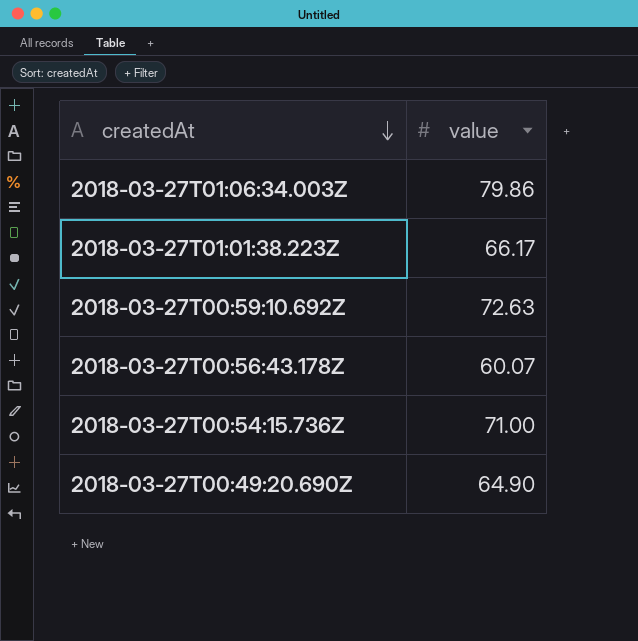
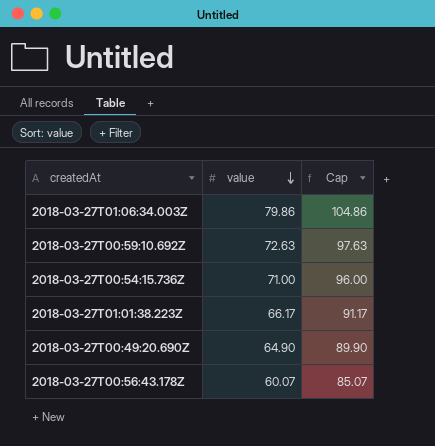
row order: createdAt descending -> value descending
column Cap | formula: none -> [value] + 25

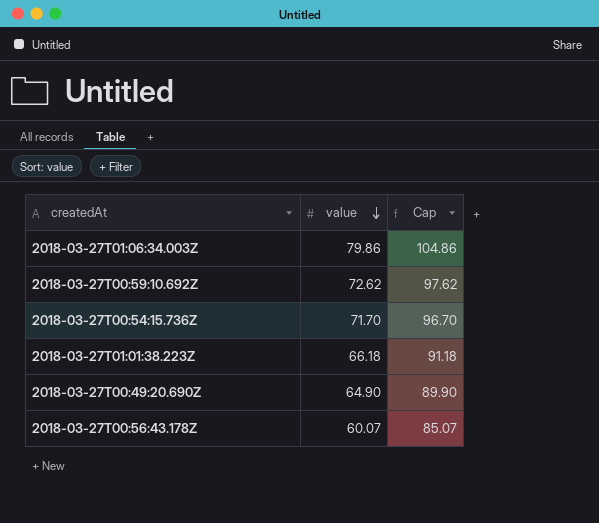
2018-03-27T00:59:10.692Z | value: 72.63 -> 72.62
2018-03-27T00:59:10.692Z | Cap: 97.63 -> 97.62
2018-03-27T00:54:15.736Z | value: 71.00 -> 71.70
2018-03-27T00:54:15.736Z | Cap: 96.00 -> 96.70
2018-03-27T01:01:38.223Z | value: 66.17 -> 66.18
2018-03-27T01:01:38.223Z | Cap: 91.17 -> 91.18

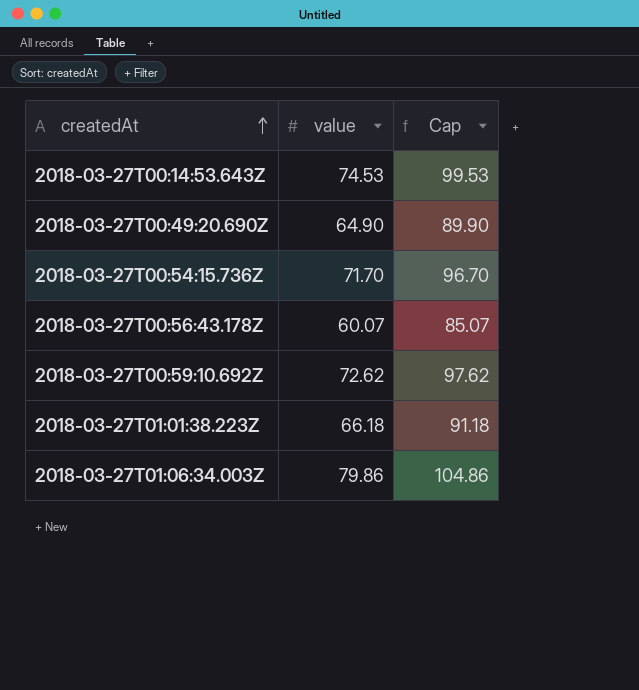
row order: value descending -> createdAt ascending
row 2018-03-27T00:14:53.643Z: none -> 74.53 | 99.53

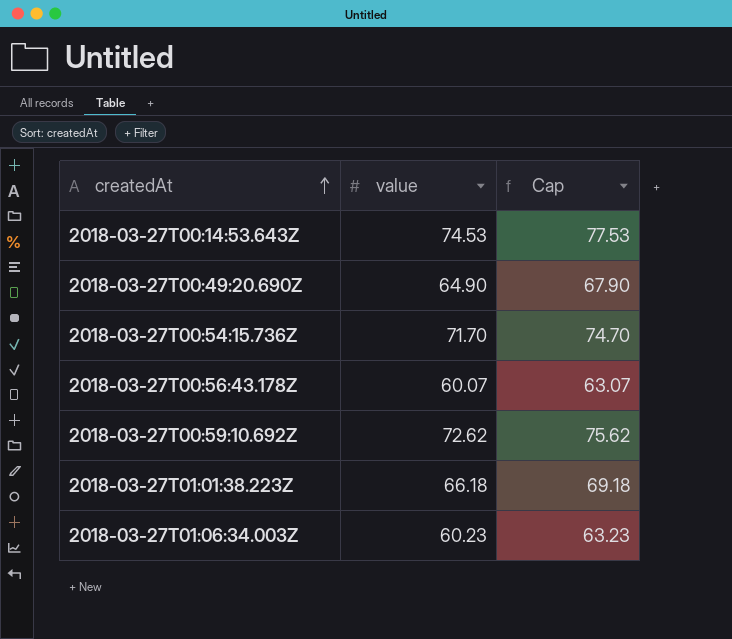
column Cap | formula: [value] + 25 -> [value] + 3
2018-03-27T01:06:34.003Z | value: 79.86 -> 60.23

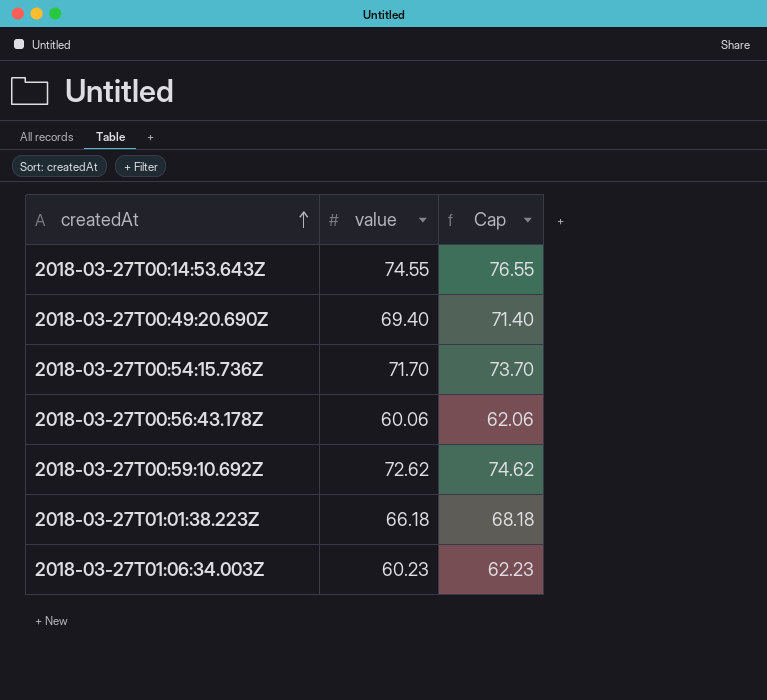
column Cap | formula: [value] + 3 -> [value] + 2
2018-03-27T00:14:53.643Z | value: 74.53 -> 74.55
2018-03-27T00:49:20.690Z | value: 64.90 -> 69.40
2018-03-27T00:56:43.178Z | value: 60.07 -> 60.06

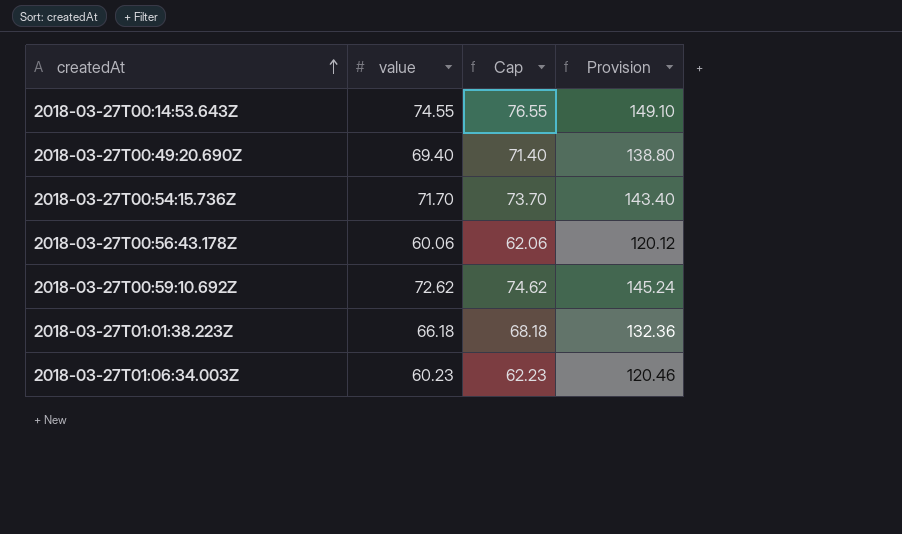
column Provision | formula: none -> [value] * 2

